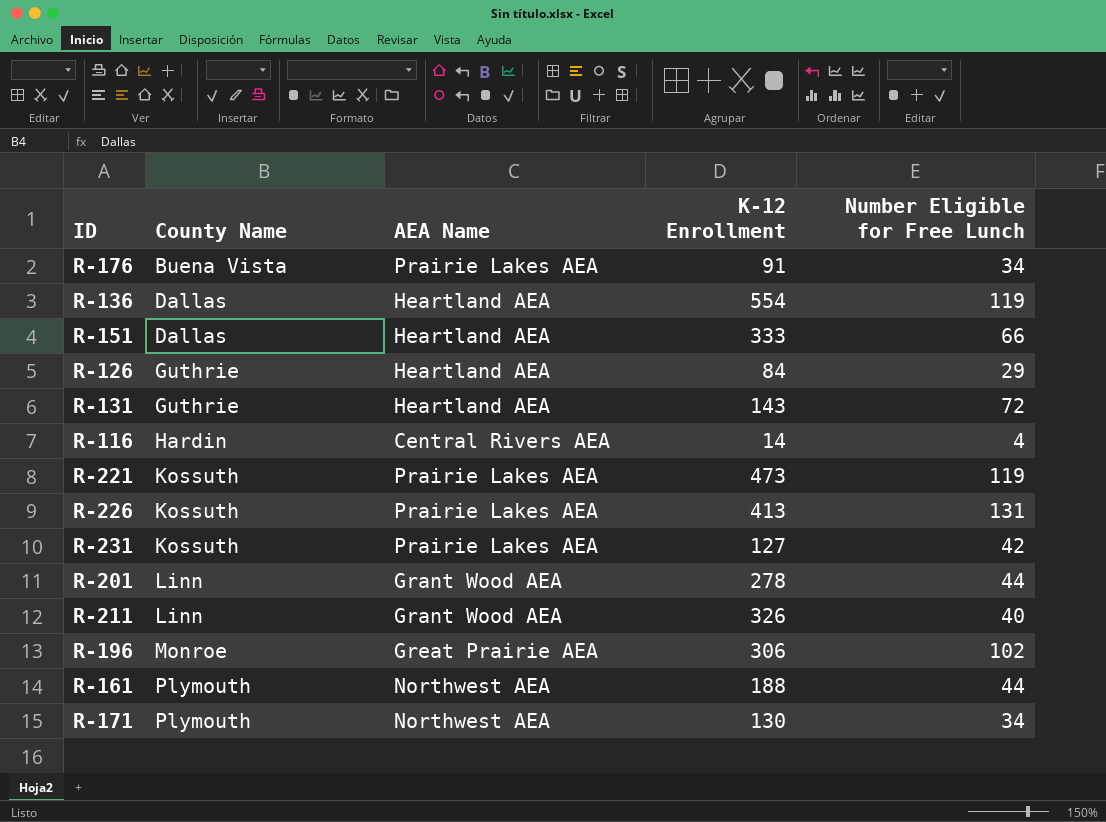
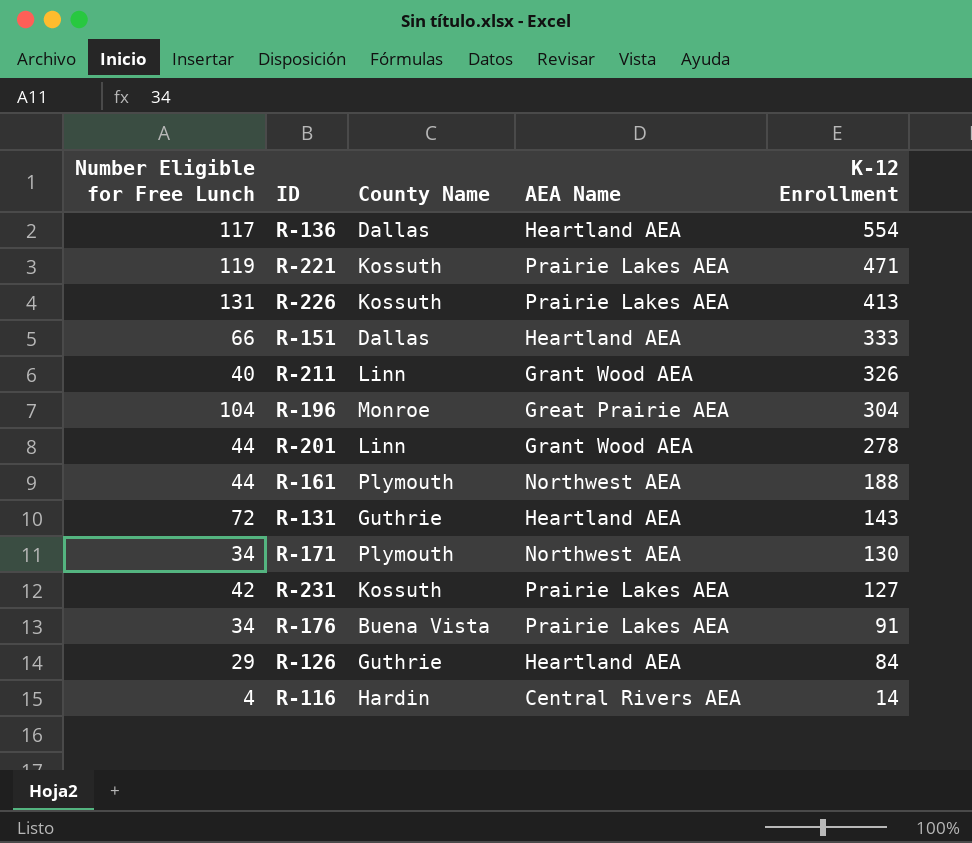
row order: County Name ascending -> K-12 Enrollment descending
column Number Eligible for Free Lunch | position: 5 -> 1
R-136 | Number Eligible for Free Lunch: 119 -> 117
R-221 | K-12 Enrollment: 473 -> 471
R-196 | Number Eligible for Free Lunch: 102 -> 104
R-196 | K-12 Enrollment: 306 -> 304

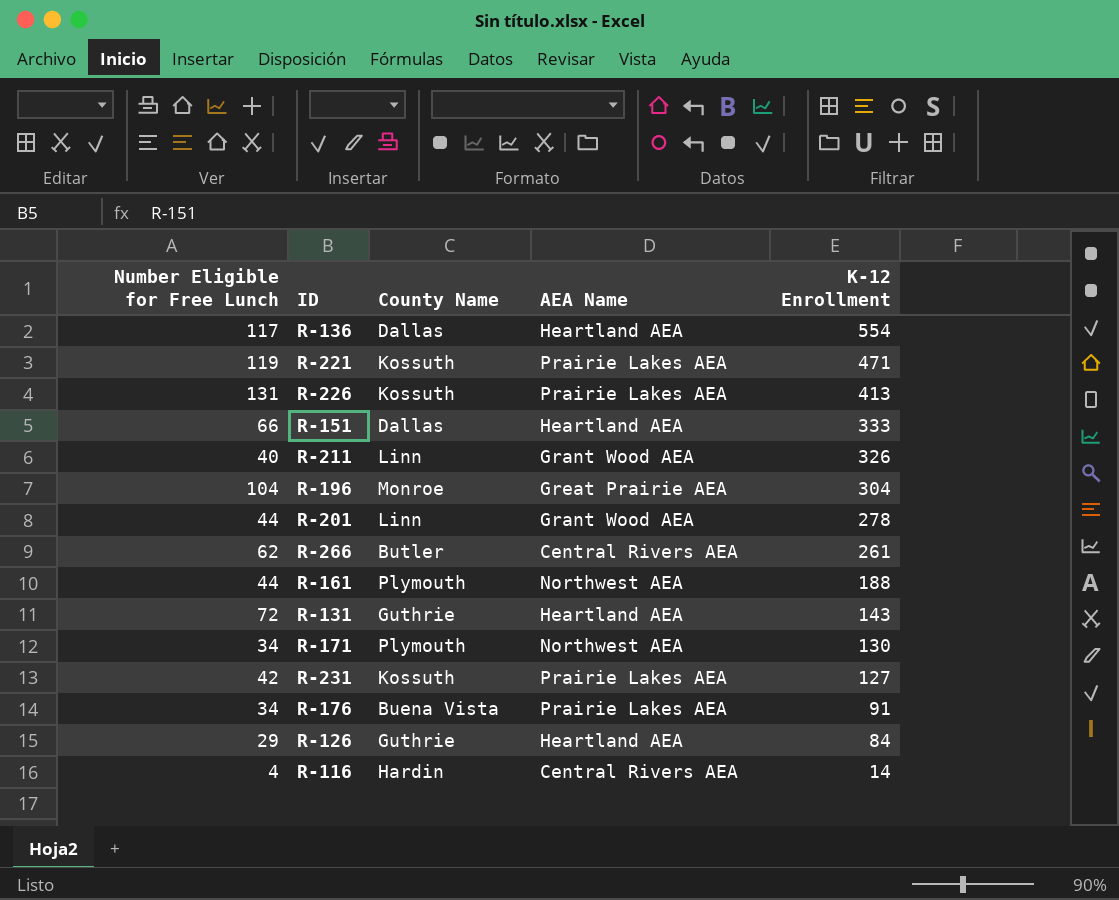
row R-266: none -> 62 | Butler | Central Rivers AEA | 261

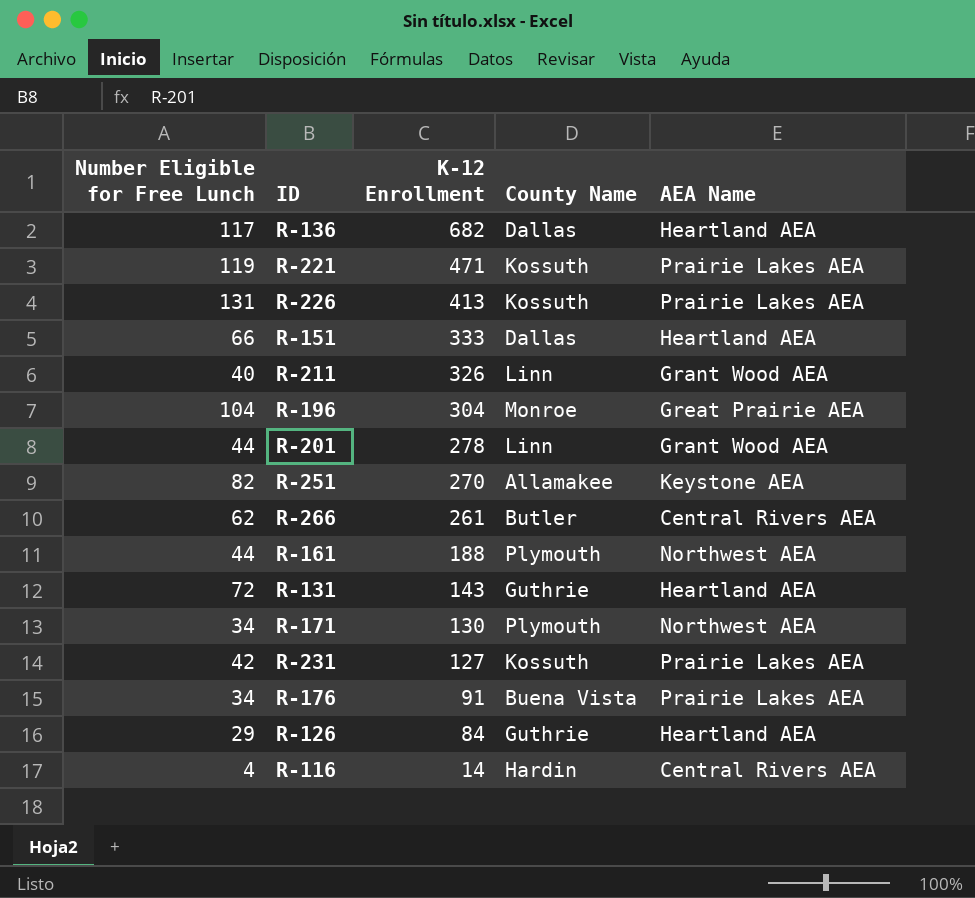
column K-12 Enrollment | position: 5 -> 3
R-136 | K-12 Enrollment: 554 -> 682
row R-251: none -> 82 | 270 | Allamakee | Keystone AEA

